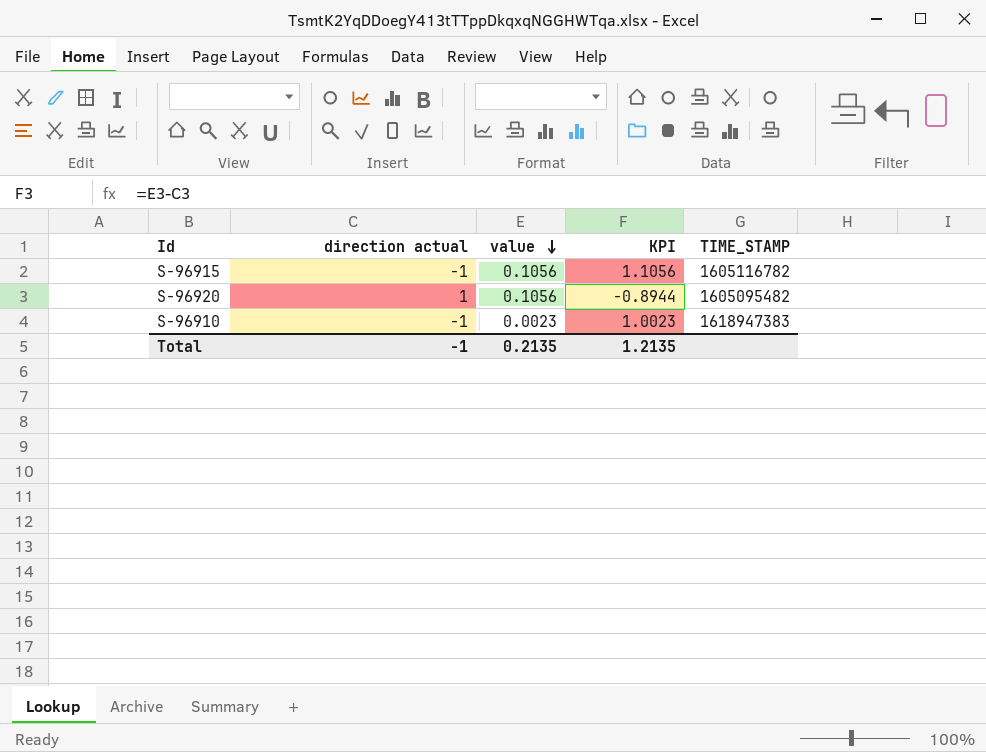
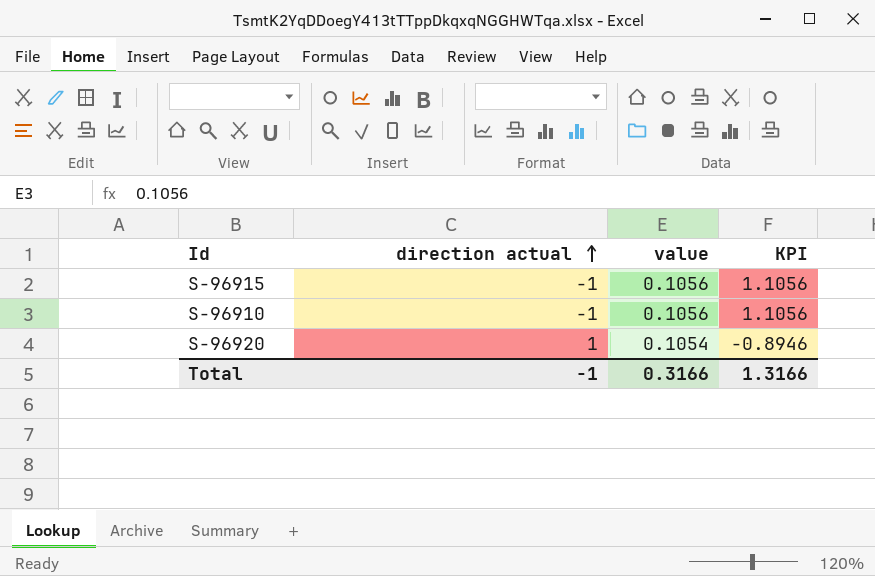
row order: value descending -> direction actual ascending
column TIME_STAMP | position: 5 -> none
S-96910 | value: 0.0023 -> 0.1056
S-96910 | KPI: 1.0023 -> 1.1056
S-96920 | value: 0.1056 -> 0.1054
S-96920 | KPI: -0.8944 -> -0.8946
Total | value: 0.2135 -> 0.3166
Total | KPI: 1.2135 -> 1.3166

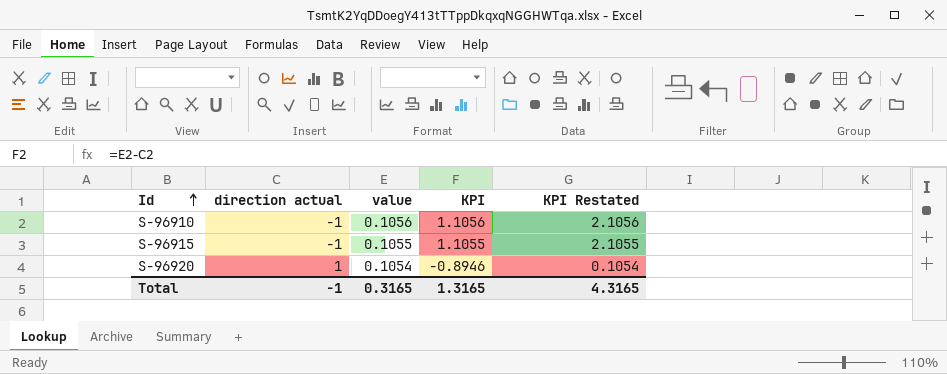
row order: direction actual ascending -> Id ascending
column KPI Restated | formula: none -> [KPI] + 1
S-96915 | value: 0.1056 -> 0.1055
S-96915 | KPI: 1.1056 -> 1.1055
Total | value: 0.3166 -> 0.3165
Total | KPI: 1.3166 -> 1.3165

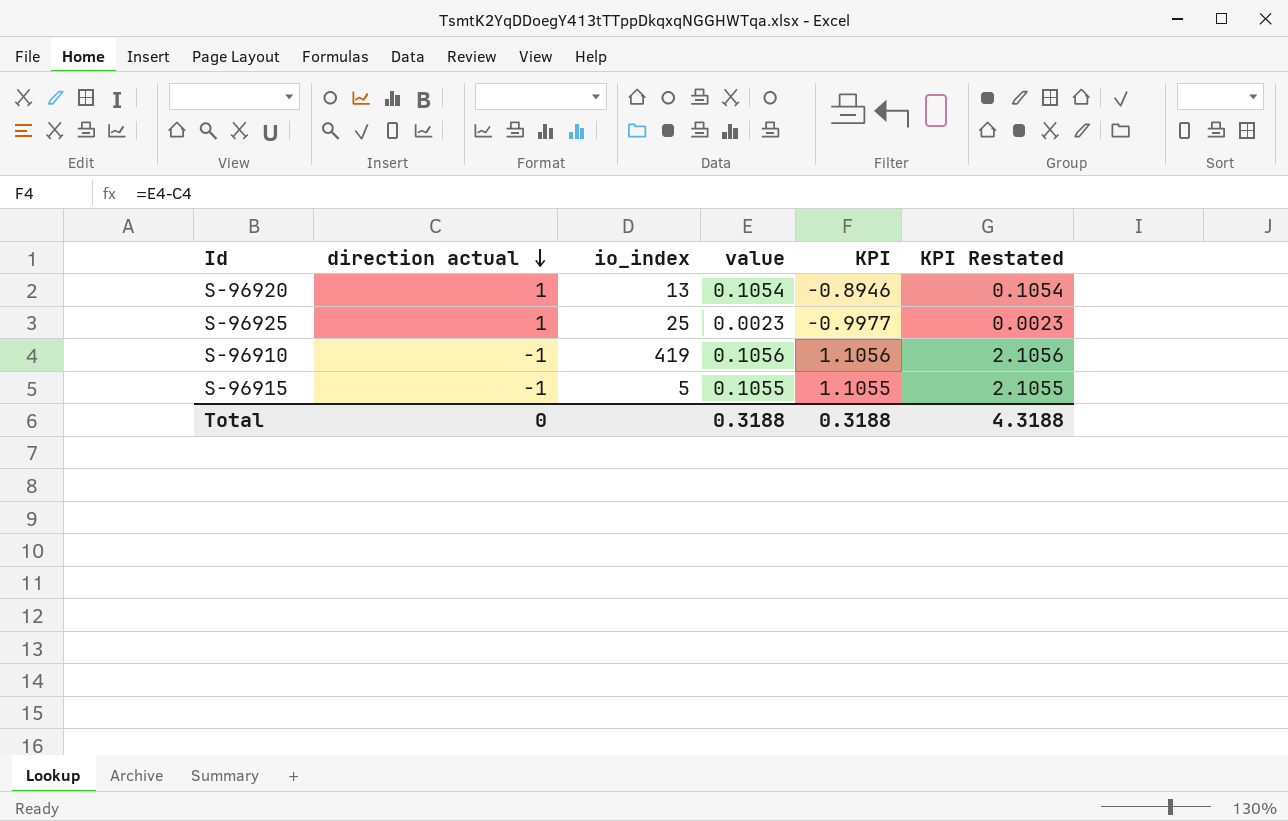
row order: Id ascending -> direction actual descending
column io_index | position: none -> 3
row S-96925: none -> 1 | 25 | 0.0023 | -0.9977 | 0.0023
Total | direction actual: -1 -> 0
Total | value: 0.3165 -> 0.3188
Total | KPI: 1.3165 -> 0.3188
Total | KPI Restated: 4.3165 -> 4.3188

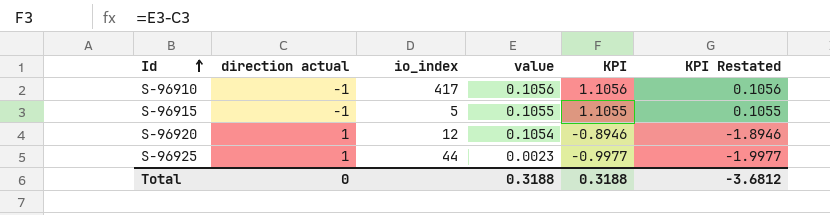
row order: direction actual descending -> Id ascending
column KPI Restated | formula: [KPI] + 1 -> [KPI] - 1
S-96910 | io_index: 419 -> 417
S-96920 | io_index: 13 -> 12
S-96925 | io_index: 25 -> 44
Total | KPI Restated: 4.3188 -> -3.6812

